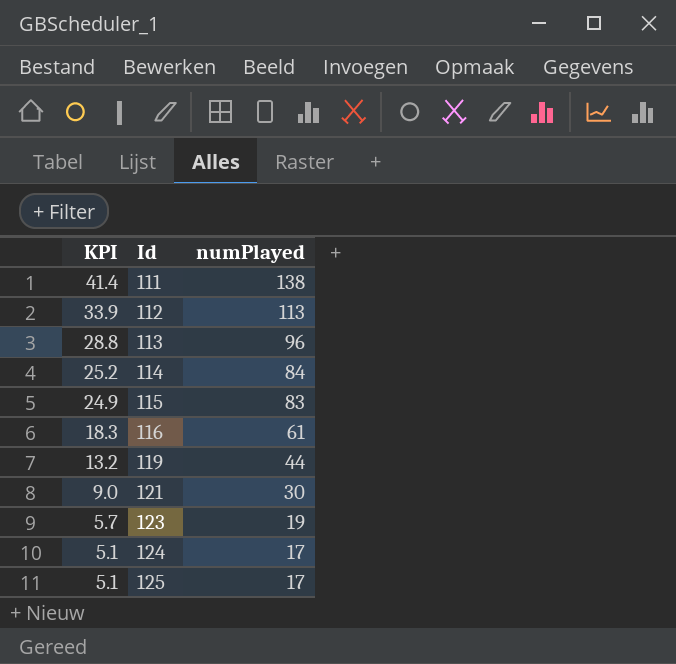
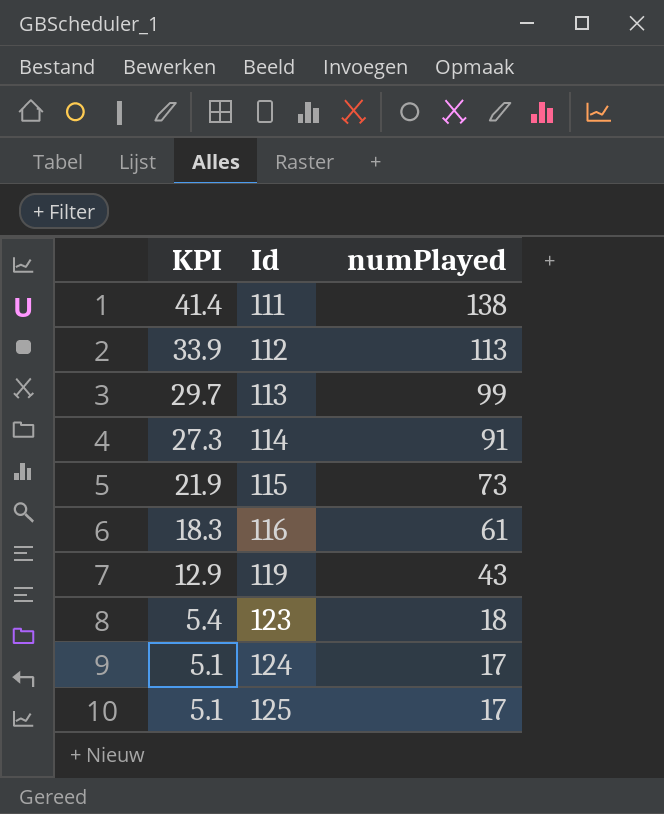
row 121: 9.0 | 30 -> none
113 | KPI: 28.8 -> 29.7
113 | numPlayed: 96 -> 99
114 | KPI: 25.2 -> 27.3
114 | numPlayed: 84 -> 91
115 | KPI: 24.9 -> 21.9
115 | numPlayed: 83 -> 73
119 | KPI: 13.2 -> 12.9
119 | numPlayed: 44 -> 43
123 | KPI: 5.7 -> 5.4
123 | numPlayed: 19 -> 18

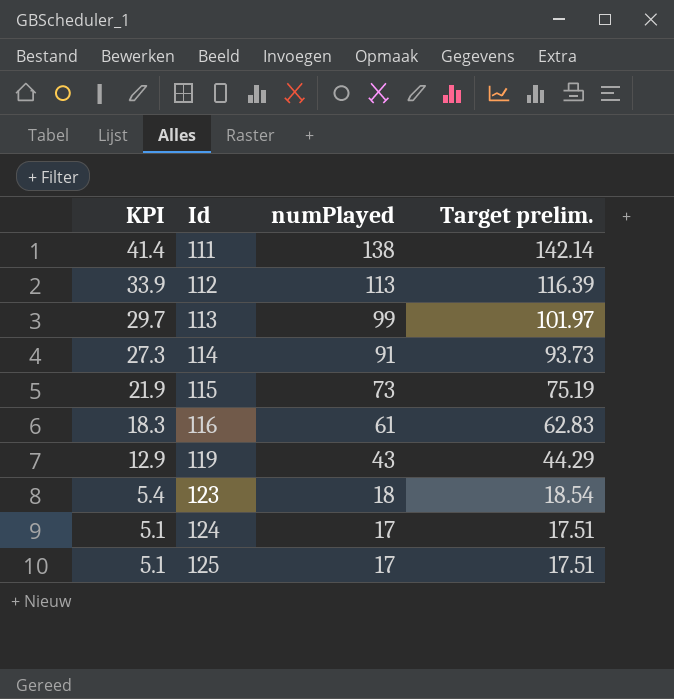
column Target prelim. | formula: none -> [numPlayed] * 1.03

